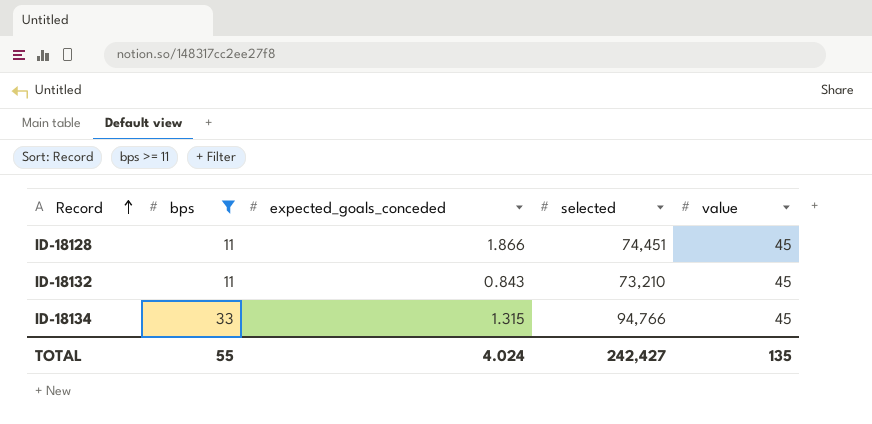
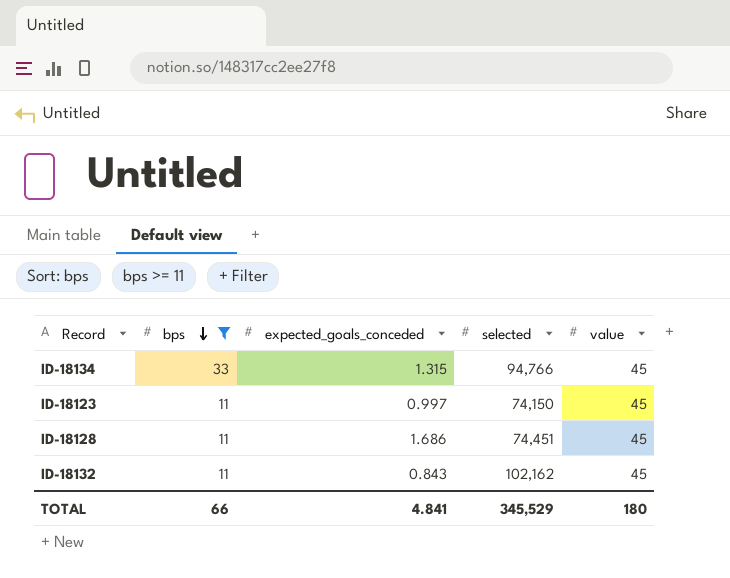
row order: Record ascending -> bps descending
row ID-18123: none -> 11 | 0.997 | 74,150 | 45
ID-18128 | expected_goals_conceded: 1.866 -> 1.686
ID-18132 | selected: 73,210 -> 102,162
TOTAL | bps: 55 -> 66
TOTAL | expected_goals_conceded: 4.024 -> 4.841
TOTAL | selected: 242,427 -> 345,529
TOTAL | value: 135 -> 180

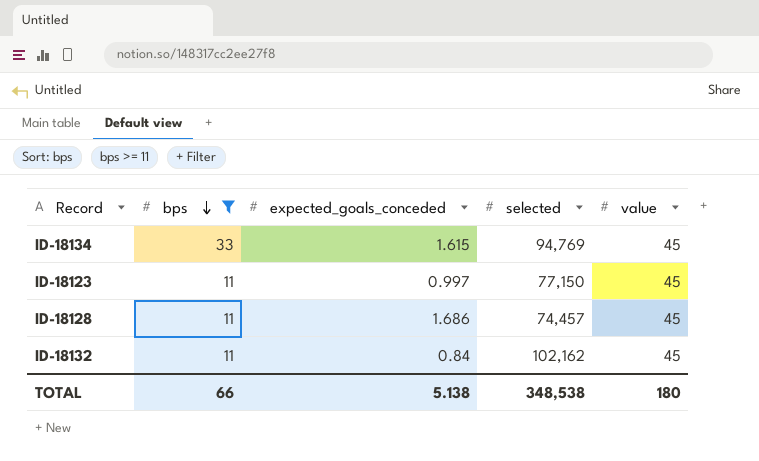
ID-18134 | expected_goals_conceded: 1.315 -> 1.615
ID-18134 | selected: 94,766 -> 94,769
ID-18123 | selected: 74,150 -> 77,150
ID-18128 | selected: 74,451 -> 74,457
ID-18132 | expected_goals_conceded: 0.843 -> 0.84
TOTAL | expected_goals_conceded: 4.841 -> 5.138
TOTAL | selected: 345,529 -> 348,538

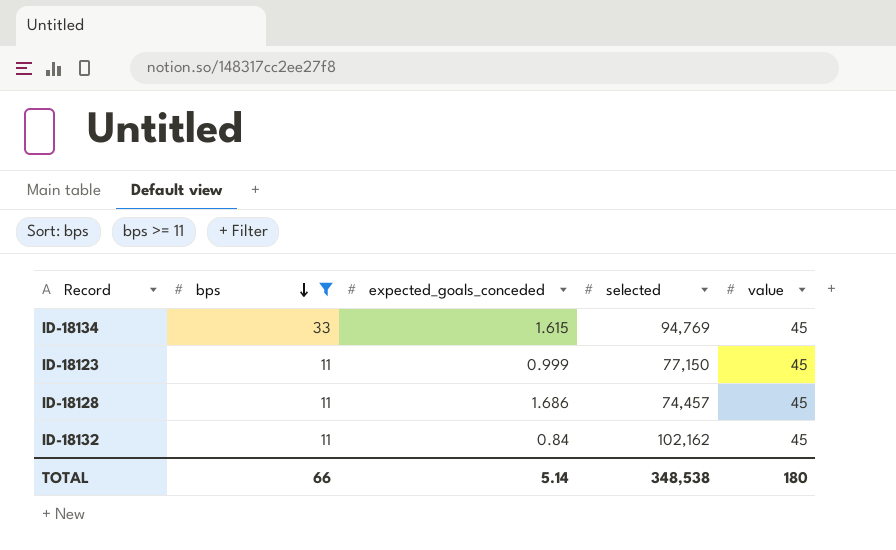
ID-18123 | expected_goals_conceded: 0.997 -> 0.999
TOTAL | expected_goals_conceded: 5.138 -> 5.14

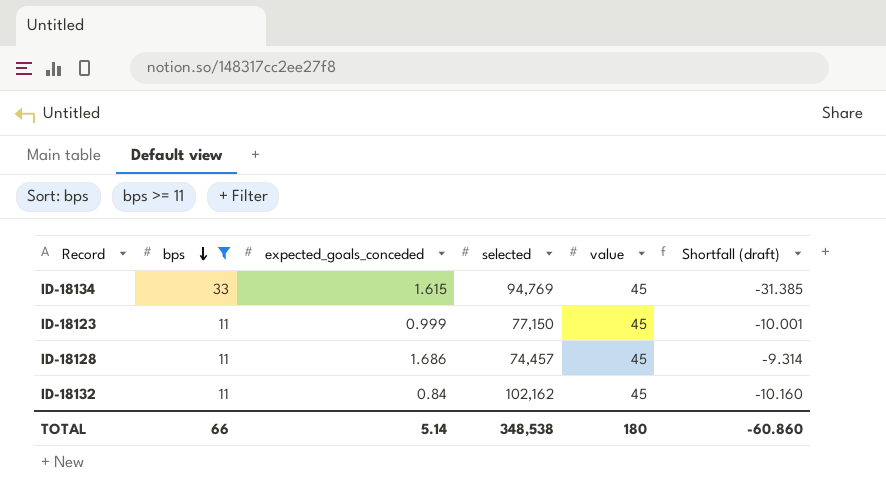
column Shortfall (draft) | formula: none -> [expected_goals_conceded] - [bps]

